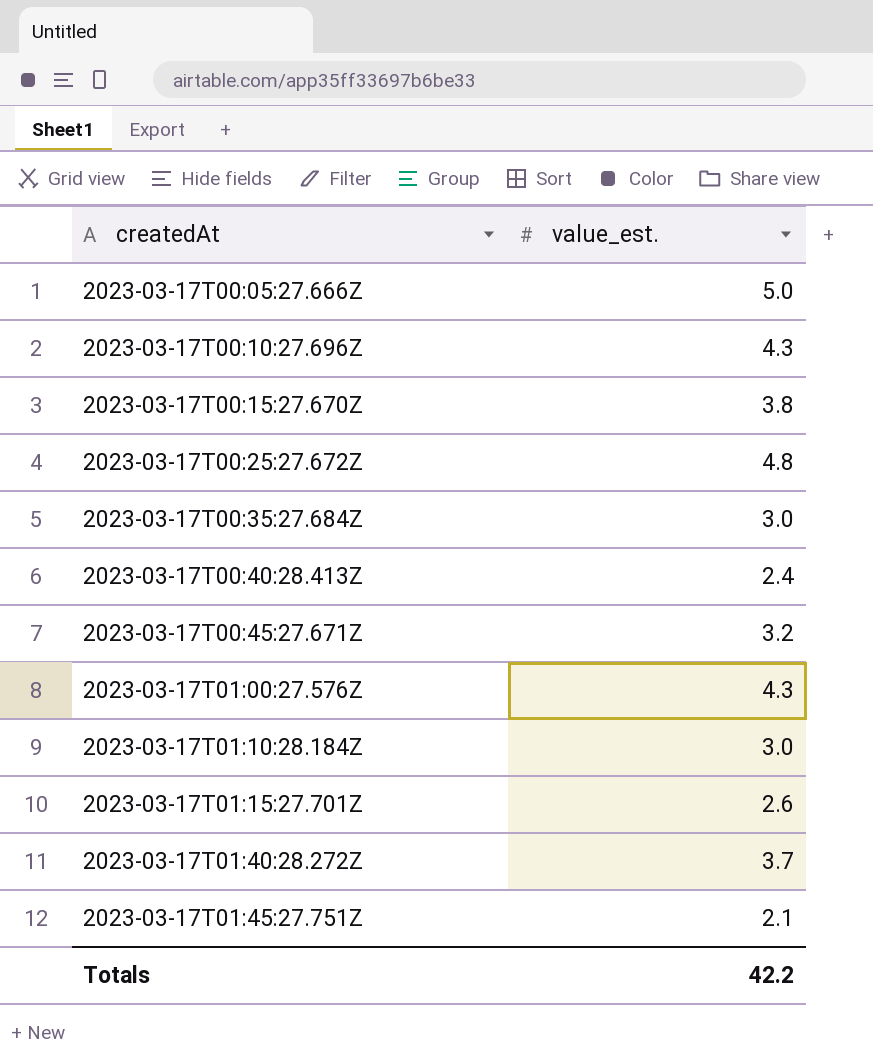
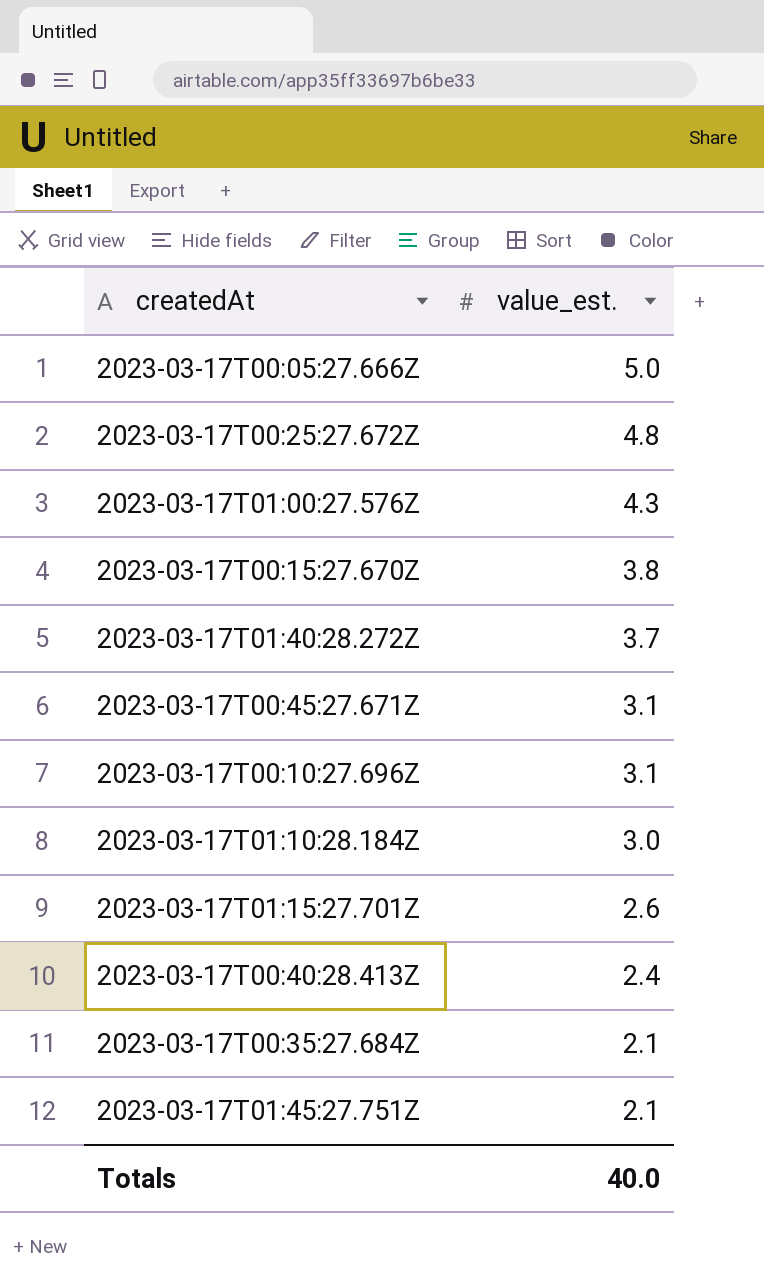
row order: createdAt ascending -> value_est. descending
2023-03-17T00:45:27.671Z | value_est.: 3.2 -> 3.1
2023-03-17T00:10:27.696Z | value_est.: 4.3 -> 3.1
2023-03-17T00:35:27.684Z | value_est.: 3.0 -> 2.1
Totals | value_est.: 42.2 -> 40.0

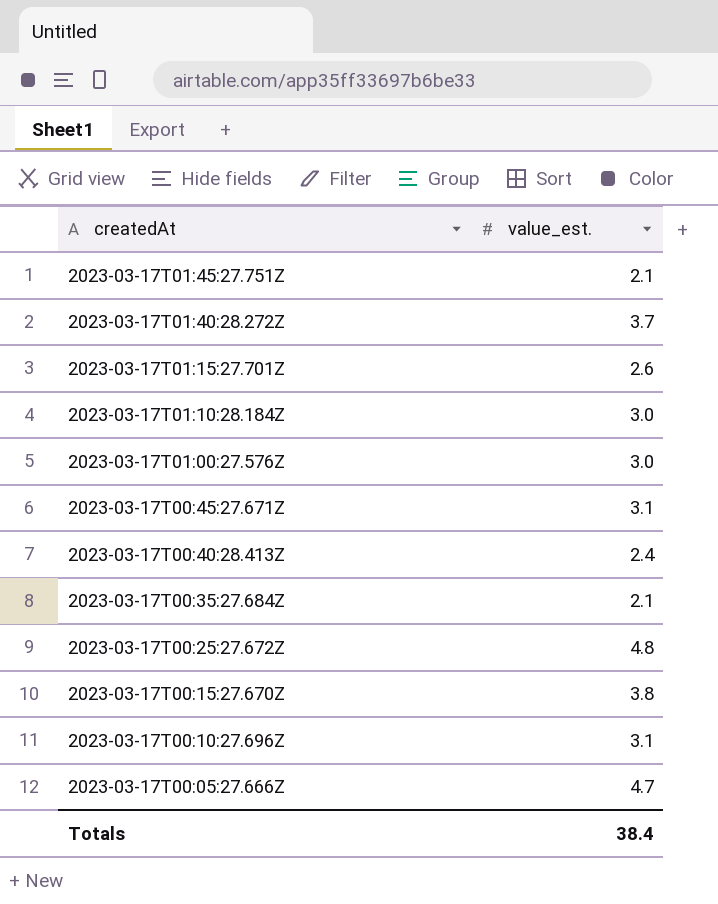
row order: value_est. descending -> createdAt descending
2023-03-17T01:00:27.576Z | value_est.: 4.3 -> 3.0
2023-03-17T00:05:27.666Z | value_est.: 5.0 -> 4.7
Totals | value_est.: 40.0 -> 38.4

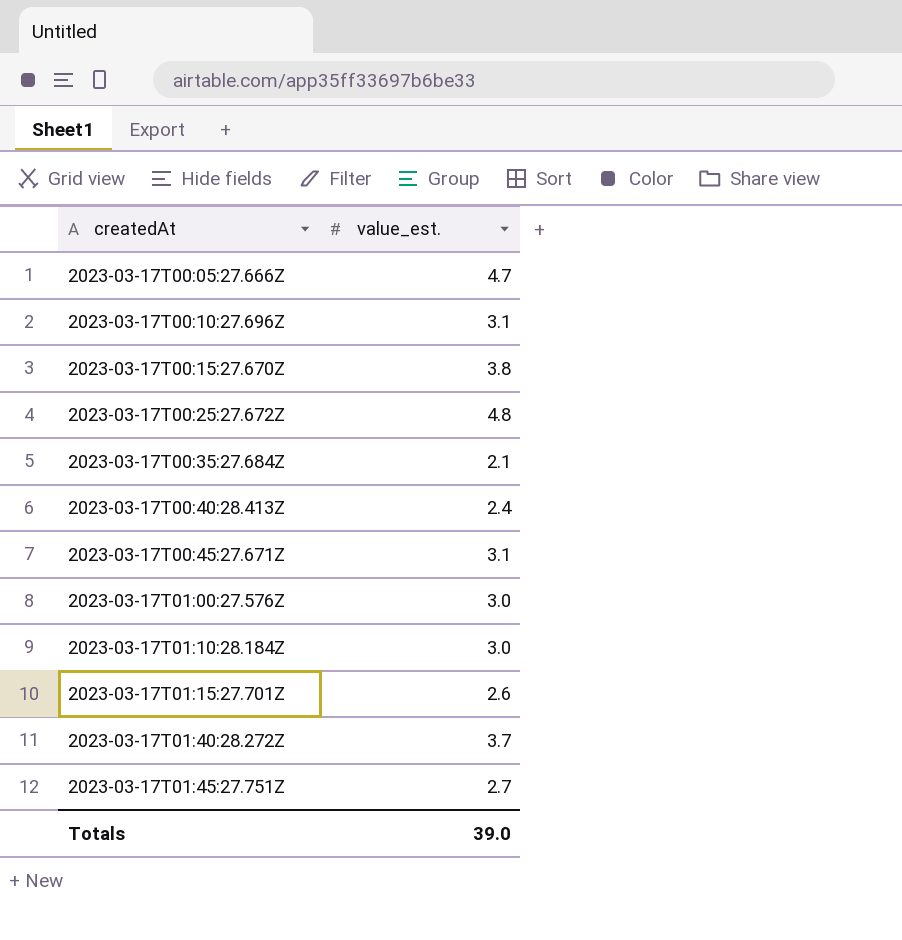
row order: createdAt descending -> createdAt ascending
2023-03-17T01:45:27.751Z | value_est.: 2.1 -> 2.7
Totals | value_est.: 38.4 -> 39.0

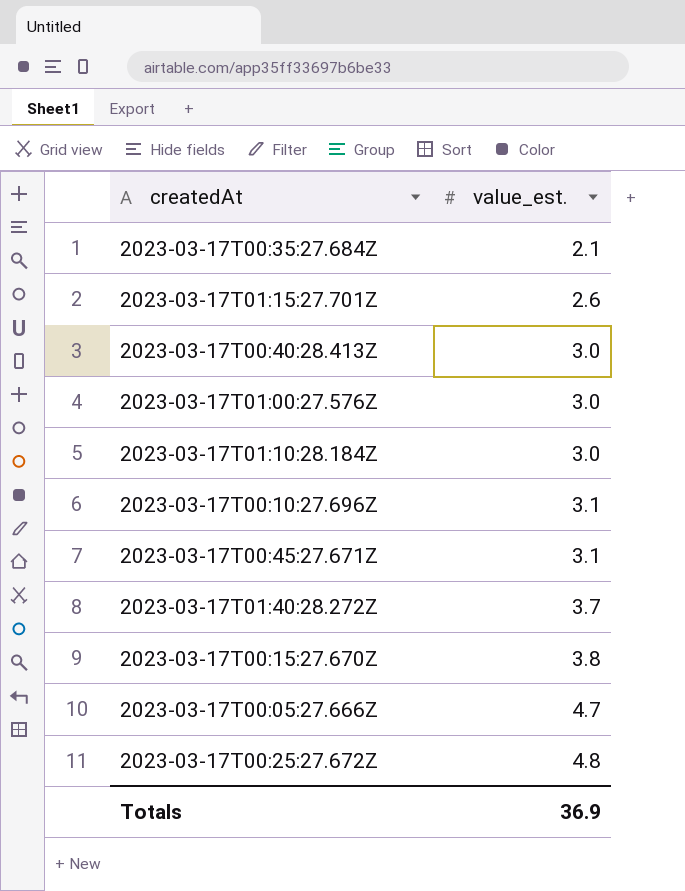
row order: createdAt ascending -> value_est. ascending
row 2023-03-17T01:45:27.751Z: 2.7 -> none
2023-03-17T00:40:28.413Z | value_est.: 2.4 -> 3.0
Totals | value_est.: 39.0 -> 36.9

